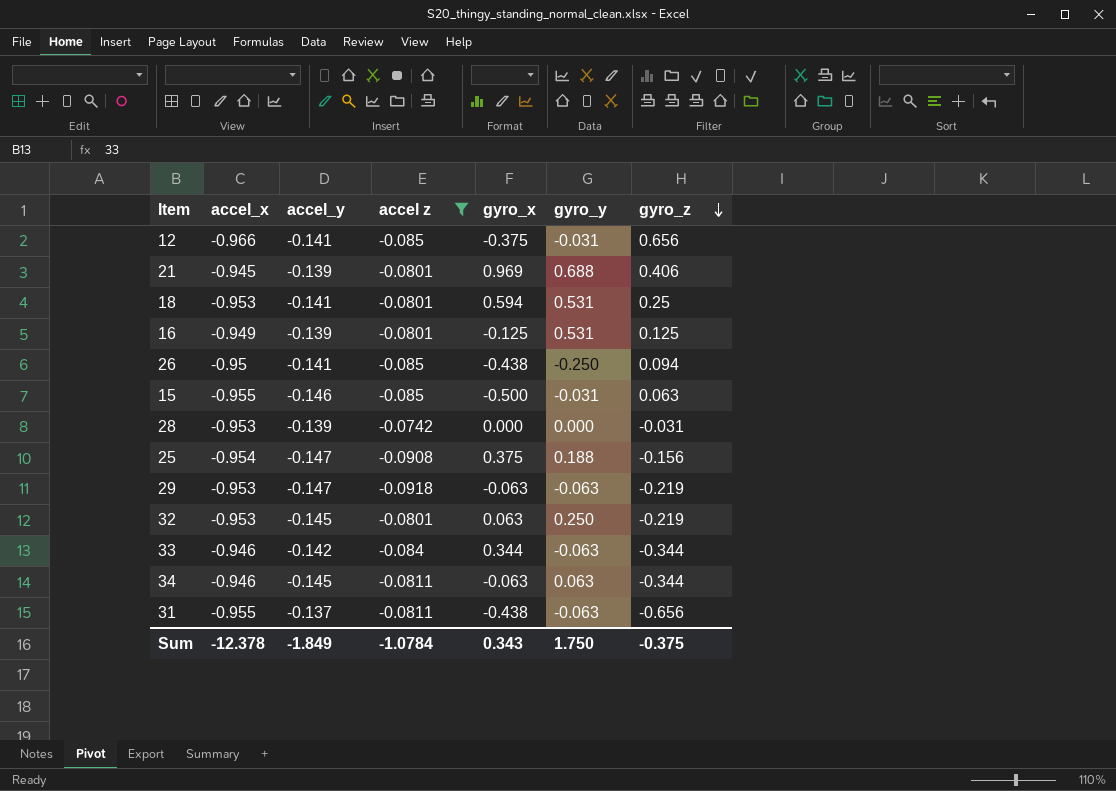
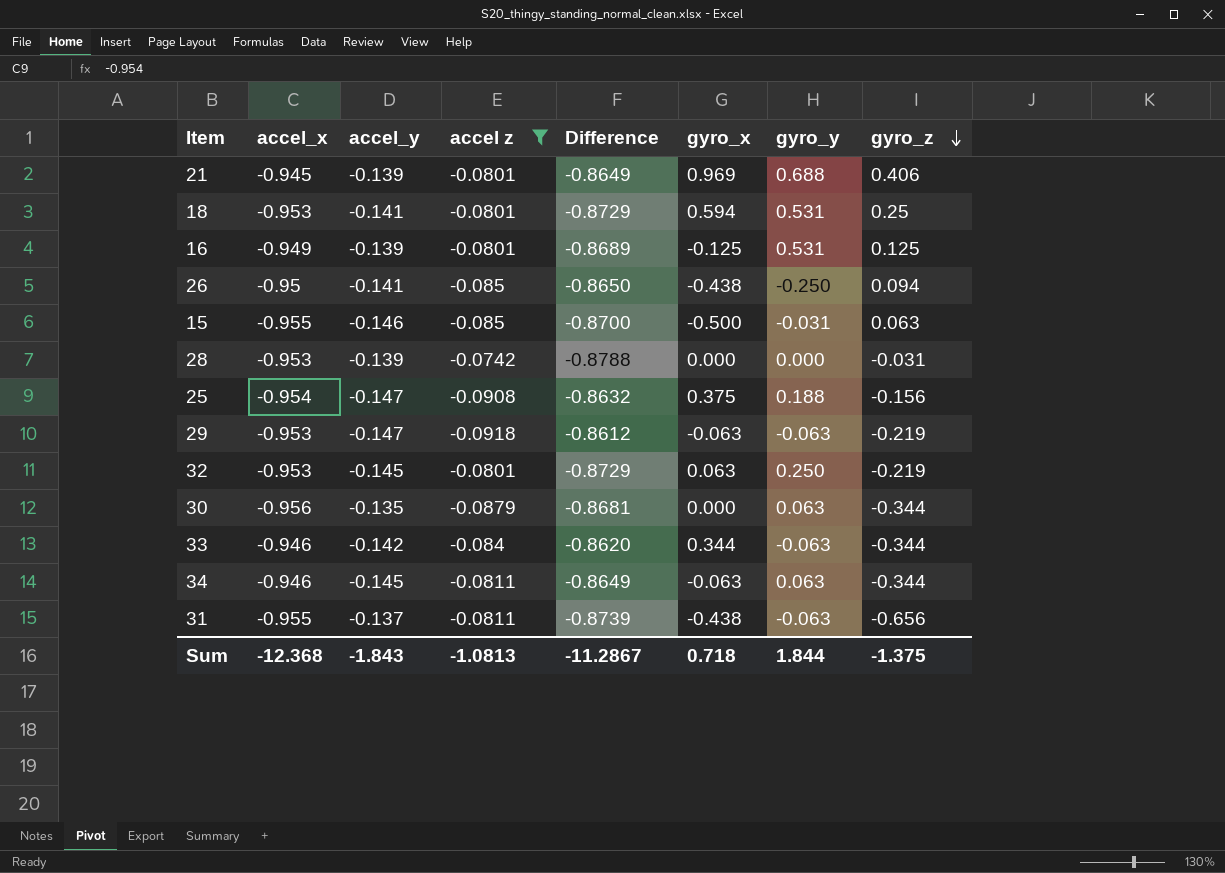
column Difference | formula: none -> [accel_x] - [accel z]
row 12: -0.966 | -0.141 | -0.085 | -0.375 | -0.031 | 0.656 -> none
row 30: none -> -0.956 | -0.135 | -0.0879 | -0.8681 | 0.000 | 0.063 | -0.344
Sum | accel_x: -12.378 -> -12.368
Sum | accel_y: -1.849 -> -1.843
Sum | accel z: -1.0784 -> -1.0813
Sum | gyro_x: 0.343 -> 0.718
Sum | gyro_y: 1.750 -> 1.844
Sum | gyro_z: -0.375 -> -1.375

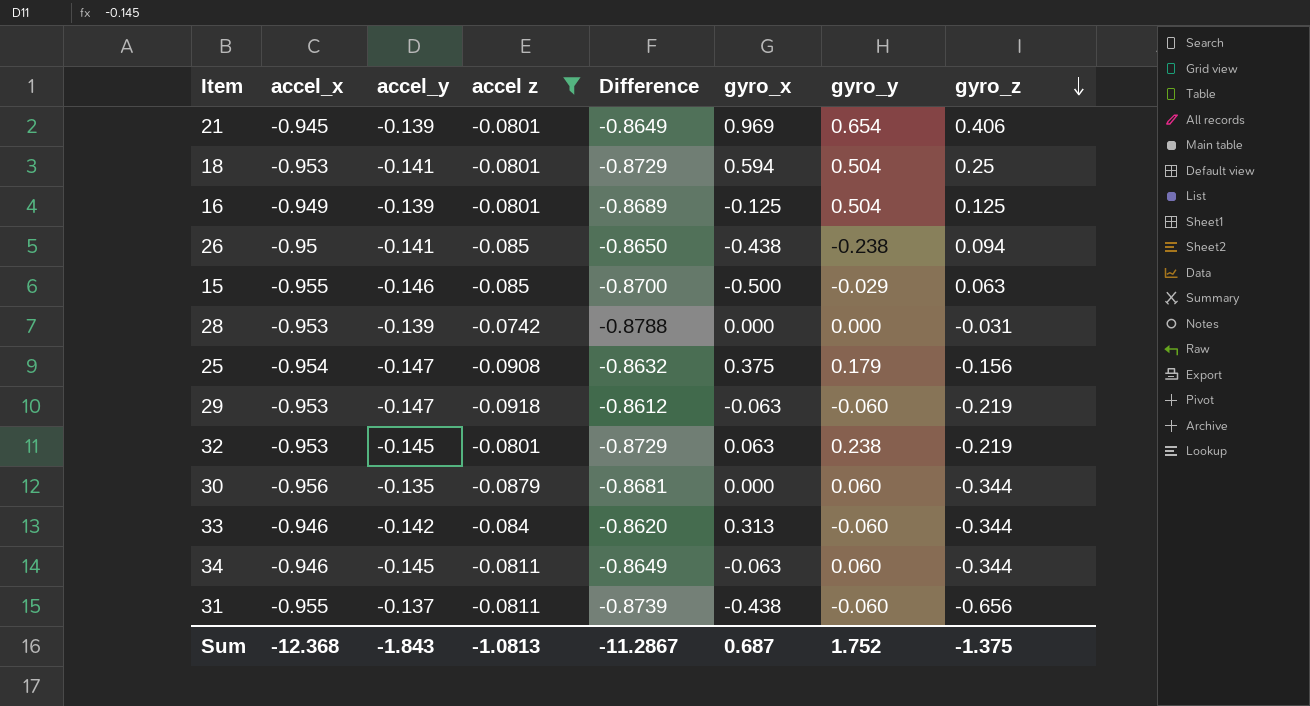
21 | gyro_y: 0.688 -> 0.654
18 | gyro_y: 0.531 -> 0.504
16 | gyro_y: 0.531 -> 0.504
26 | gyro_y: -0.250 -> -0.238
15 | gyro_y: -0.031 -> -0.029
25 | gyro_y: 0.188 -> 0.179
29 | gyro_y: -0.063 -> -0.060
32 | gyro_y: 0.250 -> 0.238
30 | gyro_y: 0.063 -> 0.060
33 | gyro_x: 0.344 -> 0.313
33 | gyro_y: -0.063 -> -0.060
34 | gyro_y: 0.063 -> 0.060
31 | gyro_y: -0.063 -> -0.060
Sum | gyro_x: 0.718 -> 0.687
Sum | gyro_y: 1.844 -> 1.752

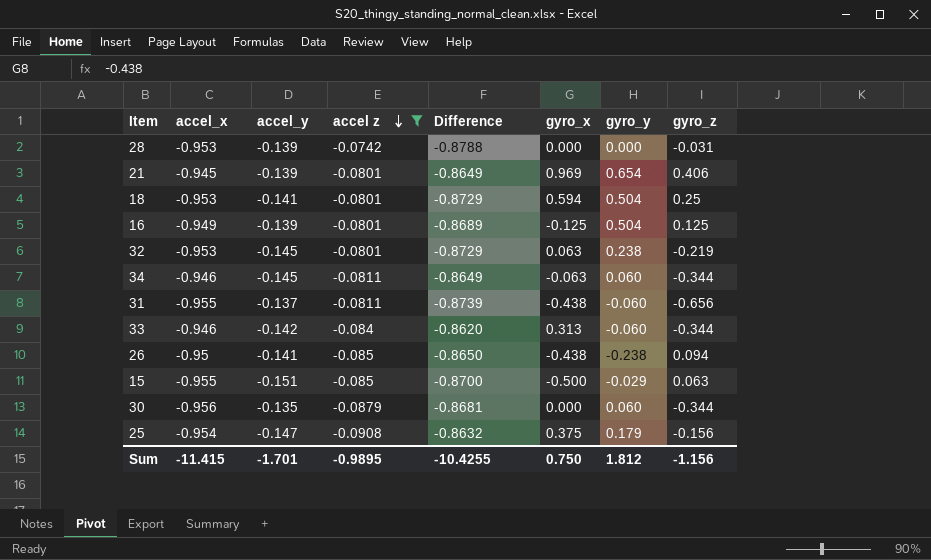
row order: gyro_z descending -> accel z descending
row 29: -0.953 | -0.147 | -0.0918 | -0.8612 | -0.063 | -0.060 | -0.219 -> none
15 | accel_y: -0.146 -> -0.151
Sum | accel_x: -12.368 -> -11.415
Sum | accel_y: -1.843 -> -1.701
Sum | accel z: -1.0813 -> -0.9895
Sum | Difference: -11.2867 -> -10.4255
Sum | gyro_x: 0.687 -> 0.750
Sum | gyro_y: 1.752 -> 1.812
Sum | gyro_z: -1.375 -> -1.156

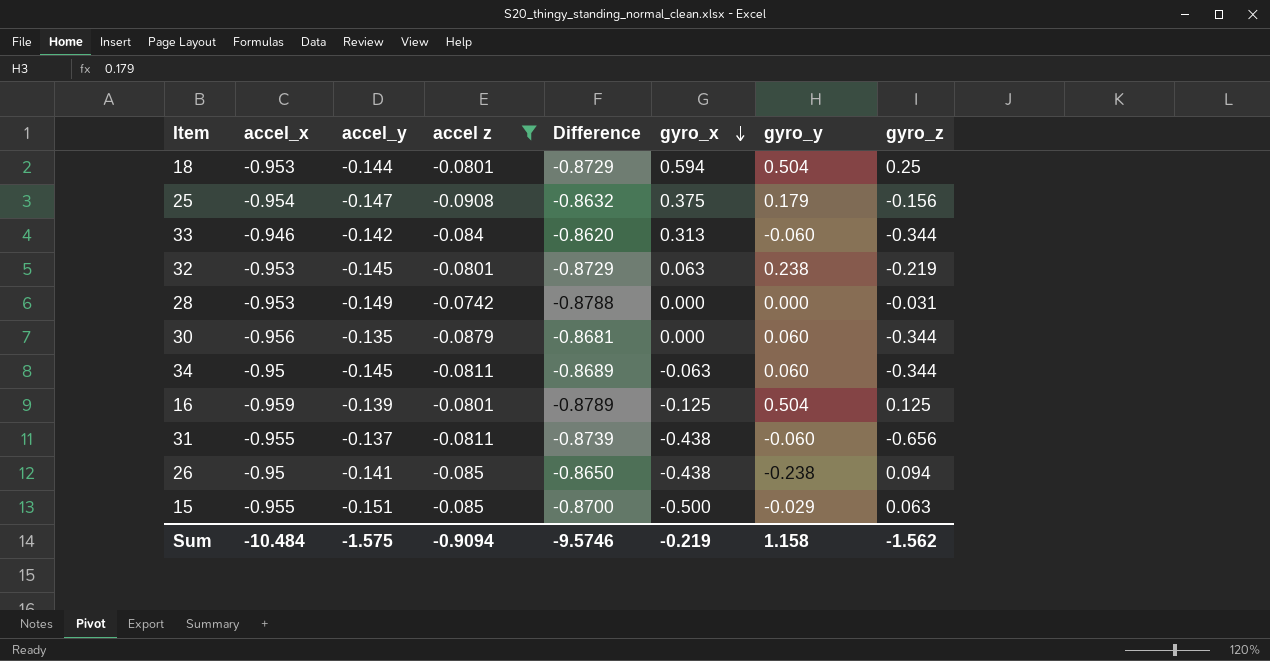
row order: accel z descending -> gyro_x descending
row 21: -0.945 | -0.139 | -0.0801 | -0.8649 | 0.969 | 0.654 | 0.406 -> none
18 | accel_y: -0.141 -> -0.144
28 | accel_y: -0.139 -> -0.149
34 | accel_x: -0.946 -> -0.95
34 | Difference: -0.8649 -> -0.8689
16 | accel_x: -0.949 -> -0.959
16 | Difference: -0.8689 -> -0.8789
Sum | accel_x: -11.415 -> -10.484
Sum | accel_y: -1.701 -> -1.575
Sum | accel z: -0.9895 -> -0.9094
Sum | Difference: -10.4255 -> -9.5746
Sum | gyro_x: 0.750 -> -0.219
Sum | gyro_y: 1.812 -> 1.158
Sum | gyro_z: -1.156 -> -1.562

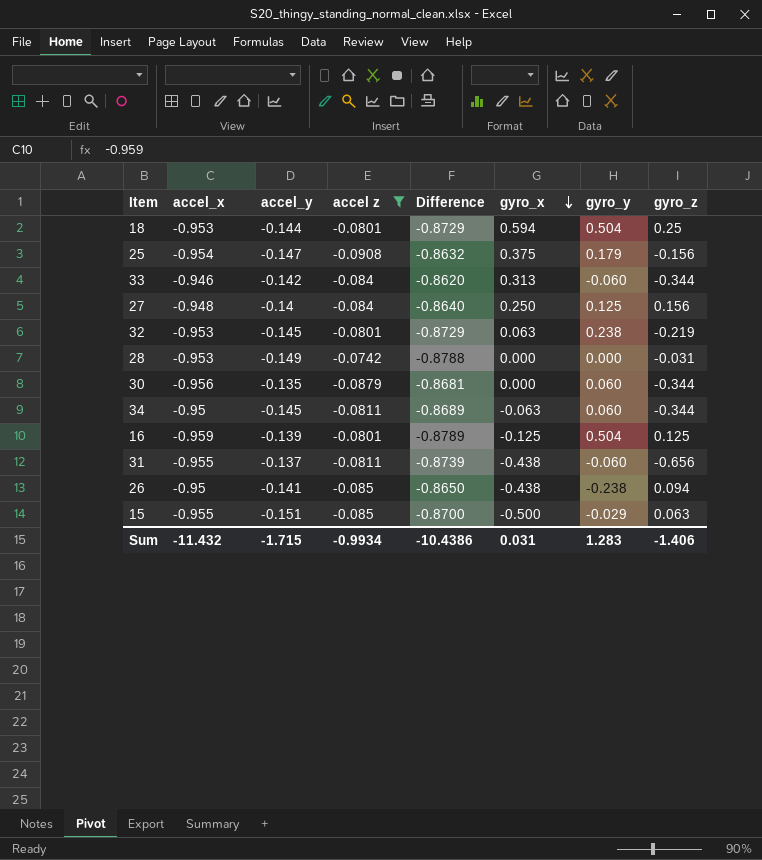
row 27: none -> -0.948 | -0.14 | -0.084 | -0.8640 | 0.250 | 0.125 | 0.156
Sum | accel_x: -10.484 -> -11.432
Sum | accel_y: -1.575 -> -1.715
Sum | accel z: -0.9094 -> -0.9934
Sum | Difference: -9.5746 -> -10.4386
Sum | gyro_x: -0.219 -> 0.031
Sum | gyro_y: 1.158 -> 1.283
Sum | gyro_z: -1.562 -> -1.406

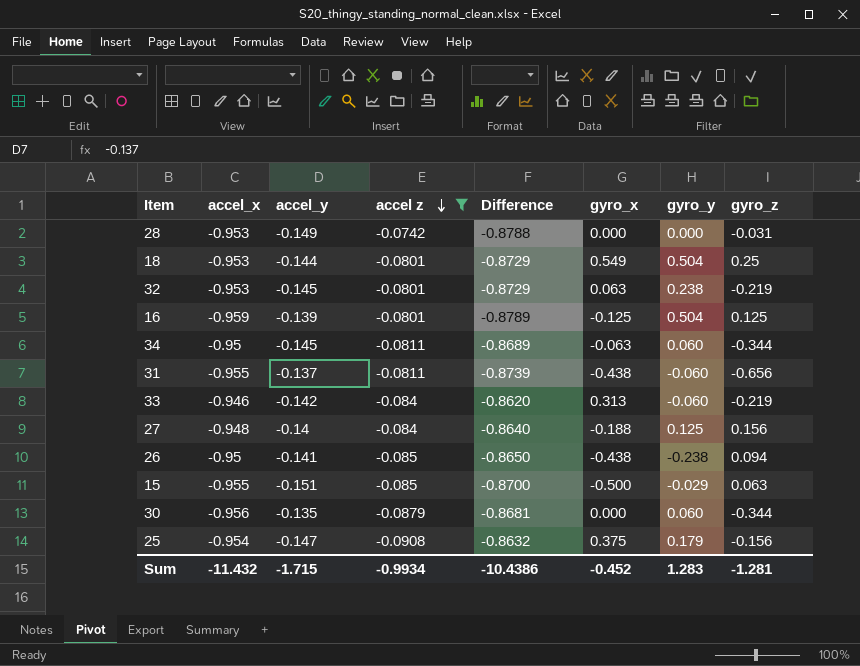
row order: gyro_x descending -> accel z descending
18 | gyro_x: 0.594 -> 0.549
33 | gyro_z: -0.344 -> -0.219
27 | gyro_x: 0.250 -> -0.188
Sum | gyro_x: 0.031 -> -0.452
Sum | gyro_z: -1.406 -> -1.281

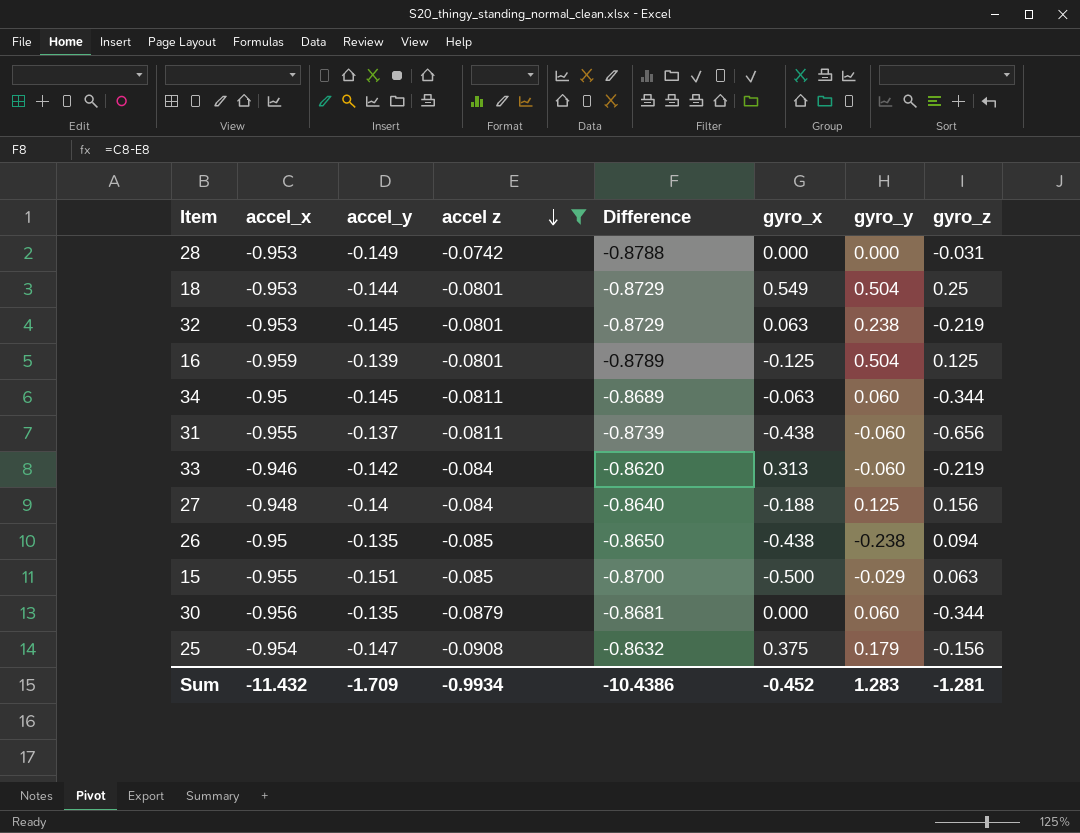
26 | accel_y: -0.141 -> -0.135
Sum | accel_y: -1.715 -> -1.709

